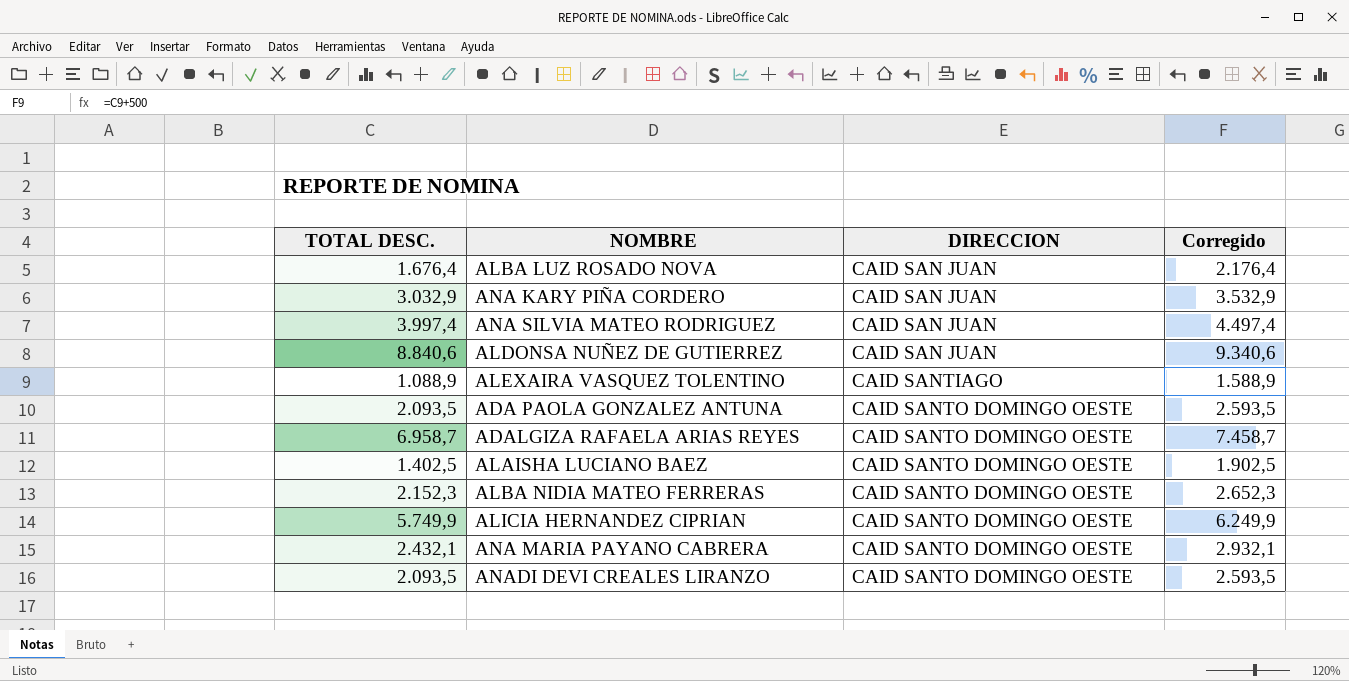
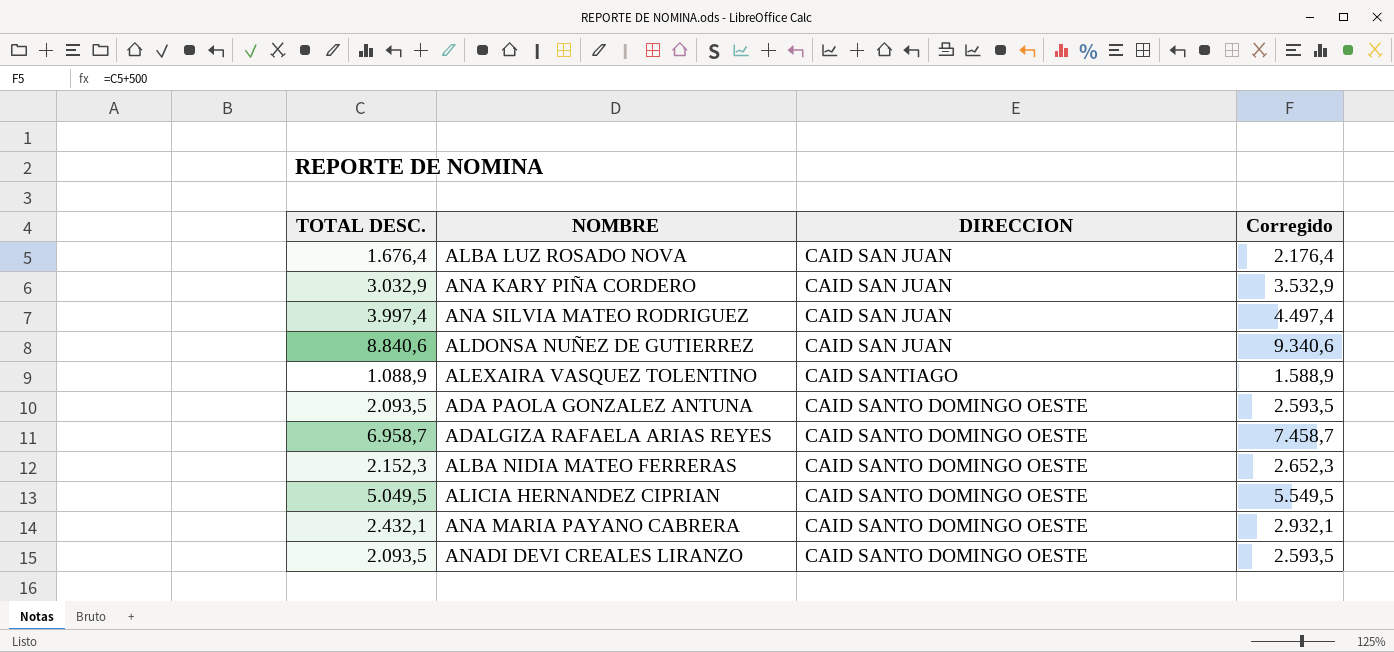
row ALAISHA LUCIANO BAEZ: 1.402,5 | CAID SANTO DOMINGO OESTE | 1.902,5 -> none
ALICIA HERNANDEZ CIPRIAN | TOTAL DESC.: 5.749,9 -> 5.049,5
ALICIA HERNANDEZ CIPRIAN | Corregido: 6.249,9 -> 5.549,5

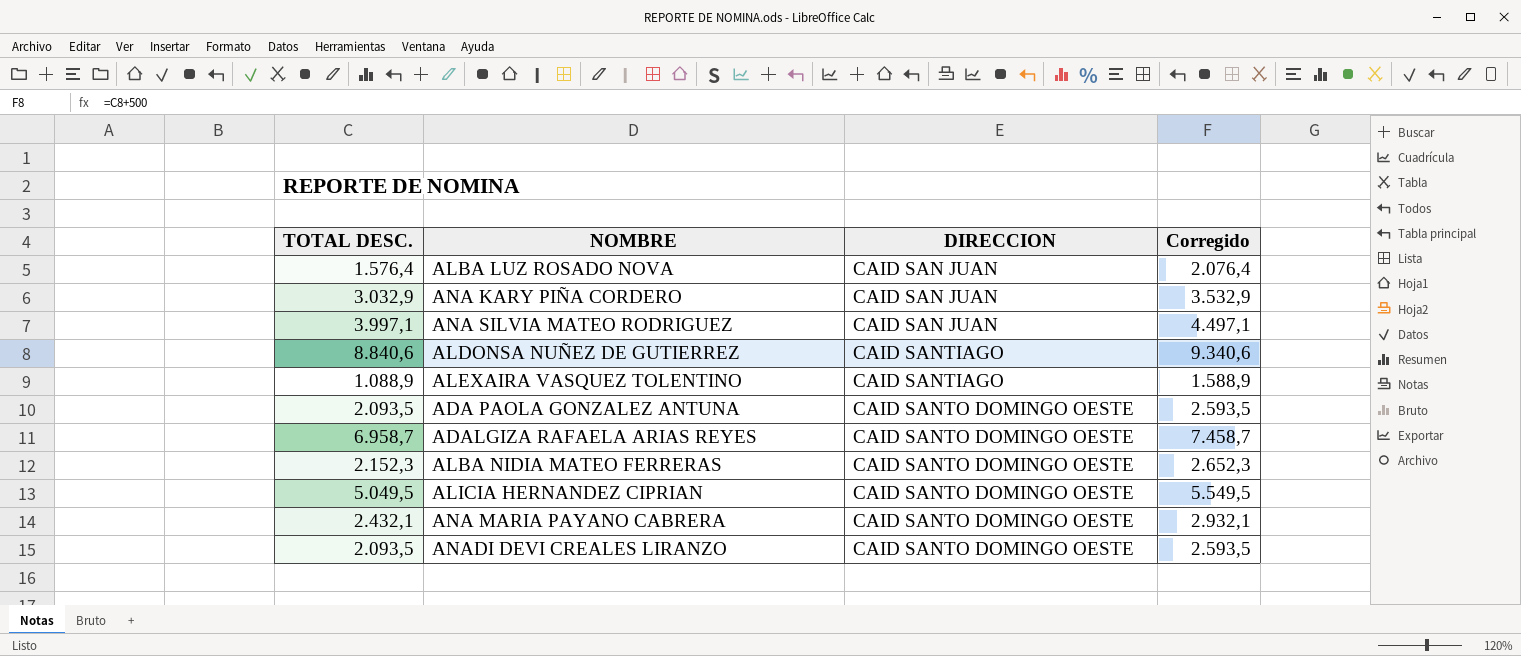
ALBA LUZ ROSADO NOVA | TOTAL DESC.: 1.676,4 -> 1.576,4
ALBA LUZ ROSADO NOVA | Corregido: 2.176,4 -> 2.076,4
ANA SILVIA MATEO RODRIGUEZ | TOTAL DESC.: 3.997,4 -> 3.997,1
ANA SILVIA MATEO RODRIGUEZ | Corregido: 4.497,4 -> 4.497,1
ALDONSA NUÑEZ DE GUTIERREZ | DIRECCION: CAID SAN JUAN -> CAID SANTIAGO

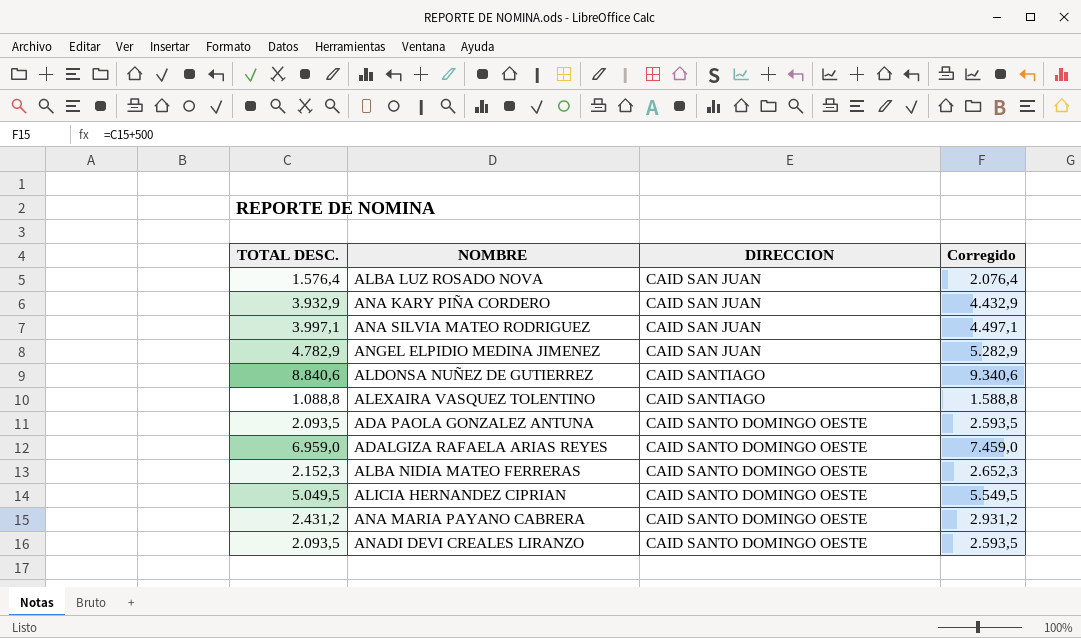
ANA KARY PIÑA CORDERO | TOTAL DESC.: 3.032,9 -> 3.932,9
ANA KARY PIÑA CORDERO | Corregido: 3.532,9 -> 4.432,9
row ANGEL ELPIDIO MEDINA JIMENEZ: none -> 4.782,9 | CAID SAN JUAN | 5.282,9
ALEXAIRA VASQUEZ TOLENTINO | TOTAL DESC.: 1.088,9 -> 1.088,8
ALEXAIRA VASQUEZ TOLENTINO | Corregido: 1.588,9 -> 1.588,8
ADALGIZA RAFAELA ARIAS REYES | TOTAL DESC.: 6.958,7 -> 6.959,0
ADALGIZA RAFAELA ARIAS REYES | Corregido: 7.458,7 -> 7.459,0
ANA MARIA PAYANO CABRERA | TOTAL DESC.: 2.432,1 -> 2.431,2
ANA MARIA PAYANO CABRERA | Corregido: 2.932,1 -> 2.931,2

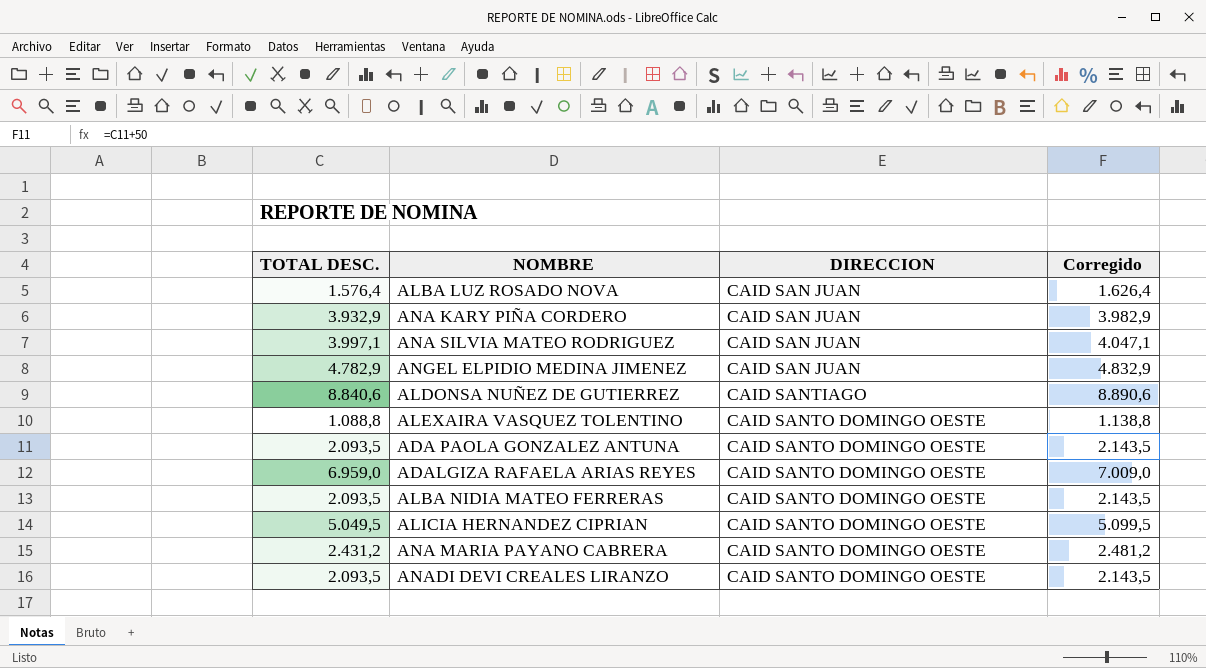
column Corregido | formula: [TOTAL DESC.] + 500 -> [TOTAL DESC.] + 50
ALEXAIRA VASQUEZ TOLENTINO | DIRECCION: CAID SANTIAGO -> CAID SANTO DOMINGO OESTE
ALBA NIDIA MATEO FERRERAS | TOTAL DESC.: 2.152,3 -> 2.093,5

